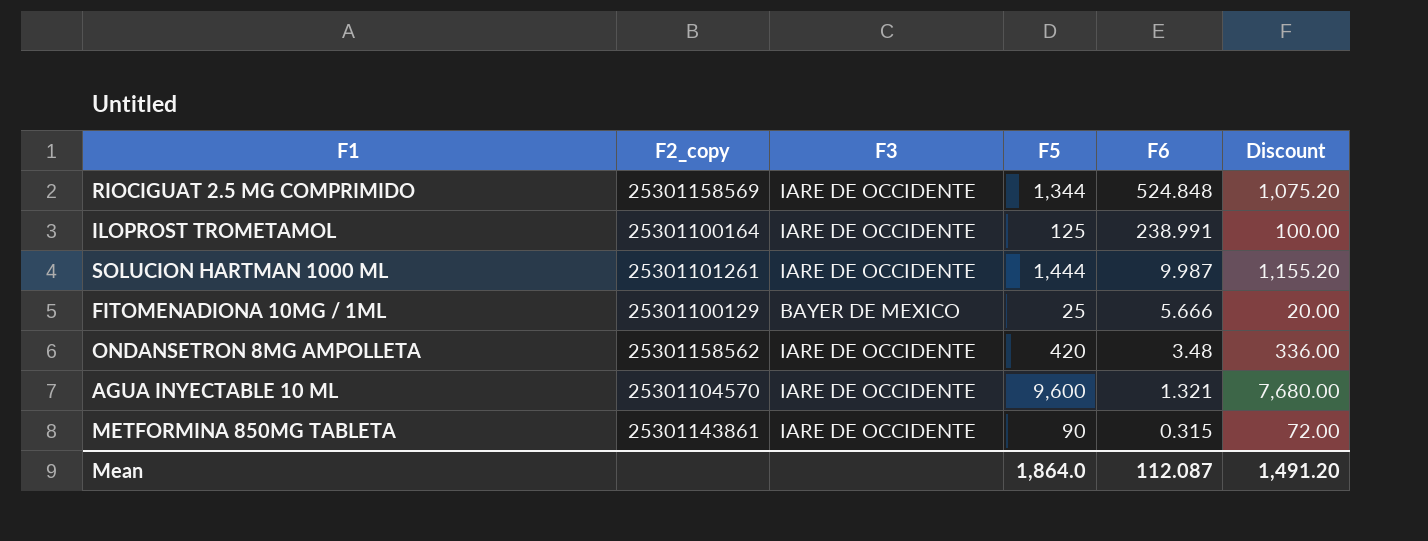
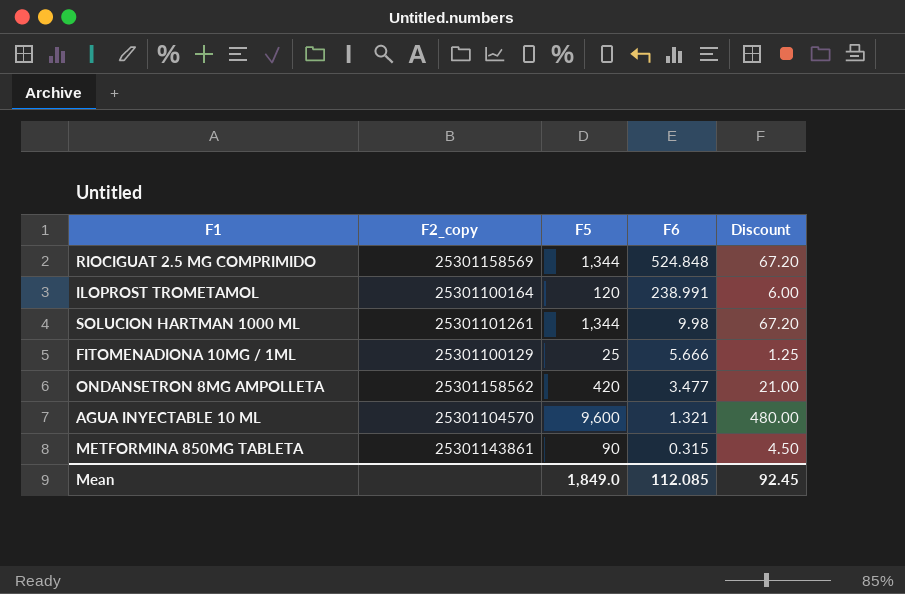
column F3 | position: 3 -> none
column Discount | formula: [F5] * 0.8 -> [F5] * 0.05
ILOPROST TROMETAMOL | F5: 125 -> 120
SOLUCION HARTMAN 1000 ML | F5: 1,444 -> 1,344
SOLUCION HARTMAN 1000 ML | F6: 9.987 -> 9.98
ONDANSETRON 8MG AMPOLLETA | F6: 3.48 -> 3.477
Mean | F5: 1,864.0 -> 1,849.0
Mean | F6: 112.087 -> 112.085
Mean | Discount: 1,491.20 -> 92.45

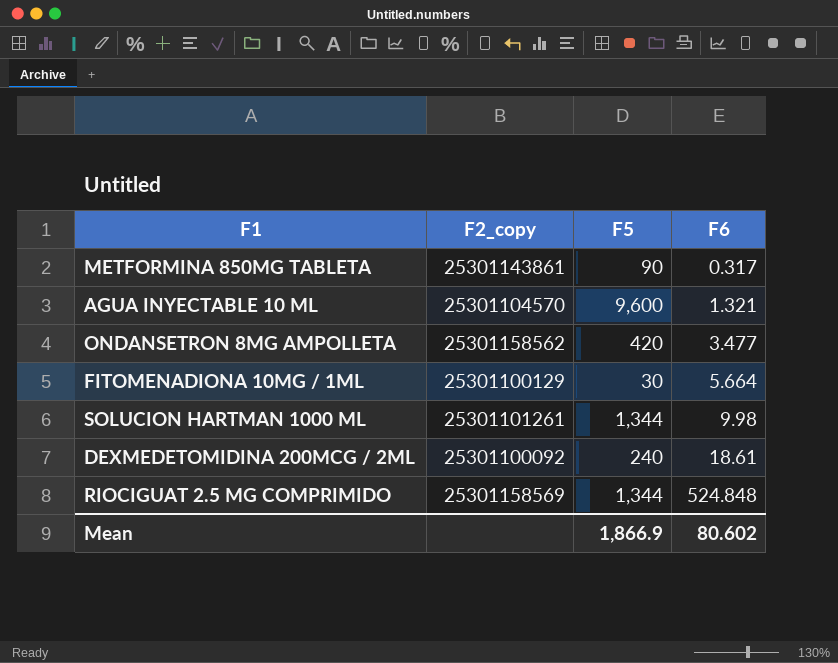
row order: F6 descending -> F6 ascending
column Discount | formula: [F5] * 0.05 -> none
row ILOPROST TROMETAMOL: 25301100164 | 120 | 238.991 | 6.00 -> none
METFORMINA 850MG TABLETA | F6: 0.315 -> 0.317
FITOMENADIONA 10MG / 1ML | F5: 25 -> 30
FITOMENADIONA 10MG / 1ML | F6: 5.666 -> 5.664
row DEXMEDETOMIDINA 200MCG / 2ML: none -> 25301100092 | 240 | 18.61
Mean | F5: 1,849.0 -> 1,866.9
Mean | F6: 112.085 -> 80.602

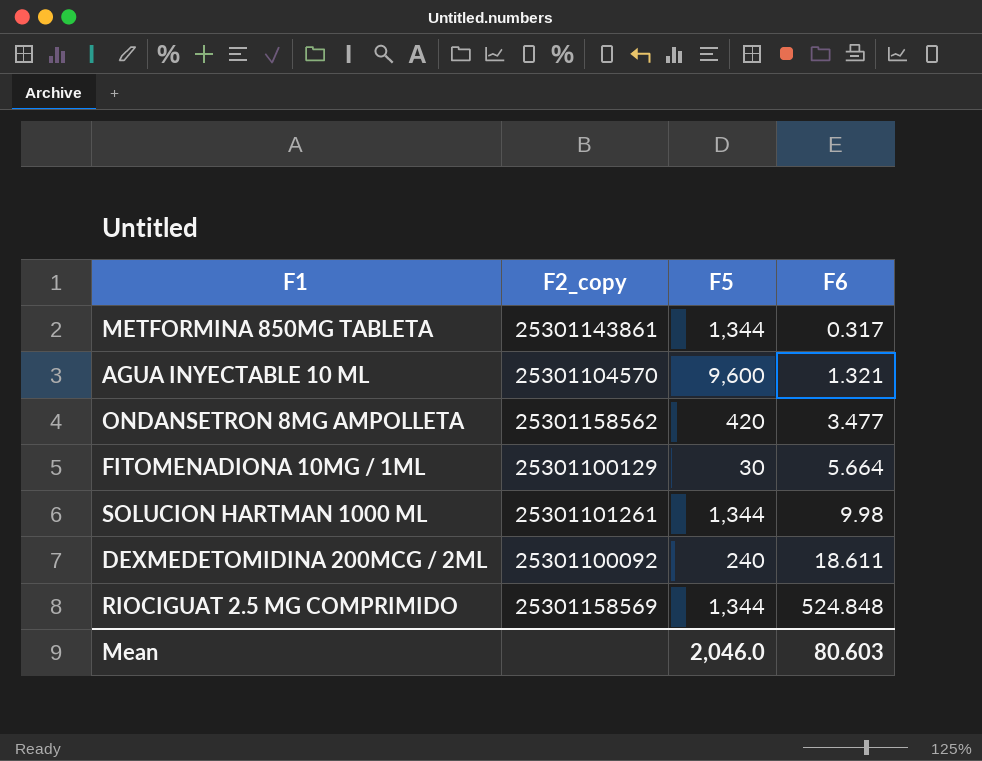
METFORMINA 850MG TABLETA | F5: 90 -> 1,344
DEXMEDETOMIDINA 200MCG / 2ML | F6: 18.61 -> 18.611
Mean | F5: 1,866.9 -> 2,046.0
Mean | F6: 80.602 -> 80.603

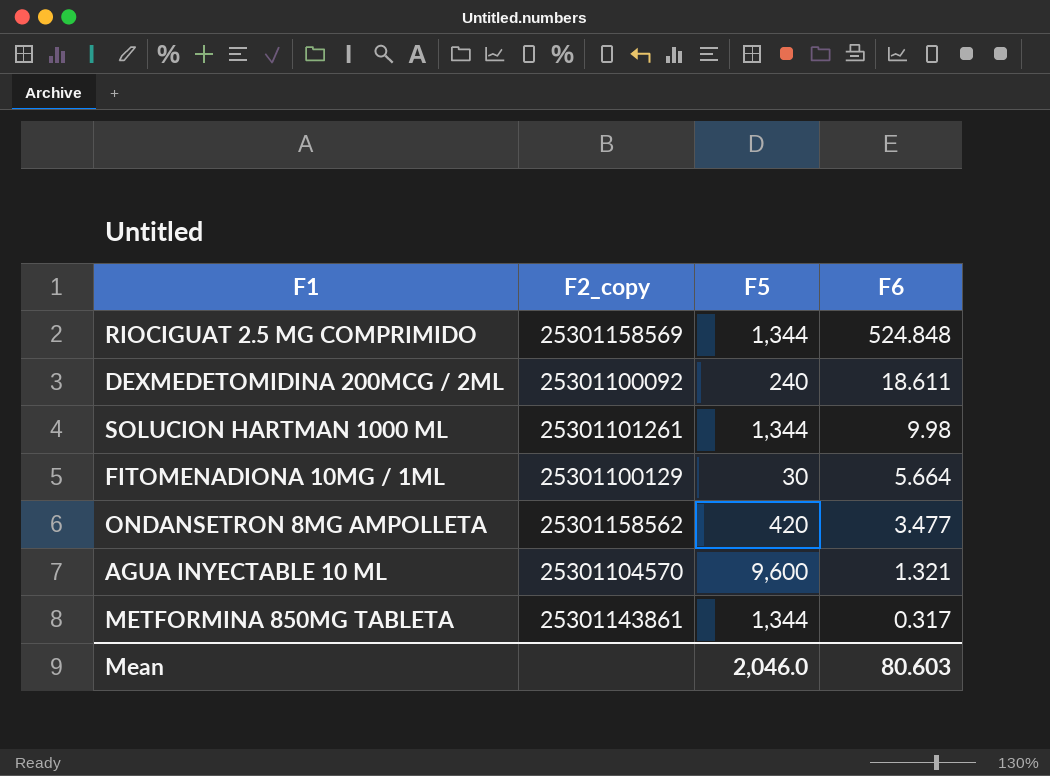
row order: F6 ascending -> F6 descending

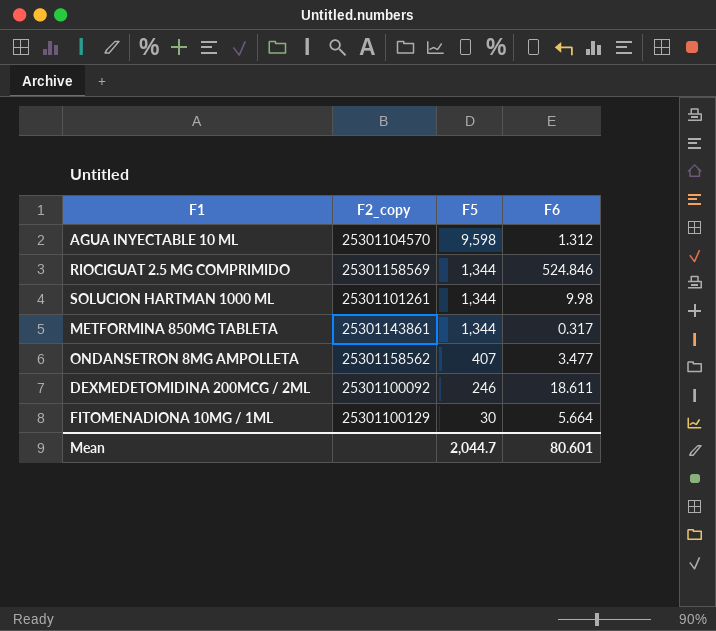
row order: F6 descending -> F5 descending
AGUA INYECTABLE 10 ML | F5: 9,600 -> 9,598
AGUA INYECTABLE 10 ML | F6: 1.321 -> 1.312
RIOCIGUAT 2.5 MG COMPRIMIDO | F6: 524.848 -> 524.846
ONDANSETRON 8MG AMPOLLETA | F5: 420 -> 407
DEXMEDETOMIDINA 200MCG / 2ML | F5: 240 -> 246
Mean | F5: 2,046.0 -> 2,044.7
Mean | F6: 80.603 -> 80.601

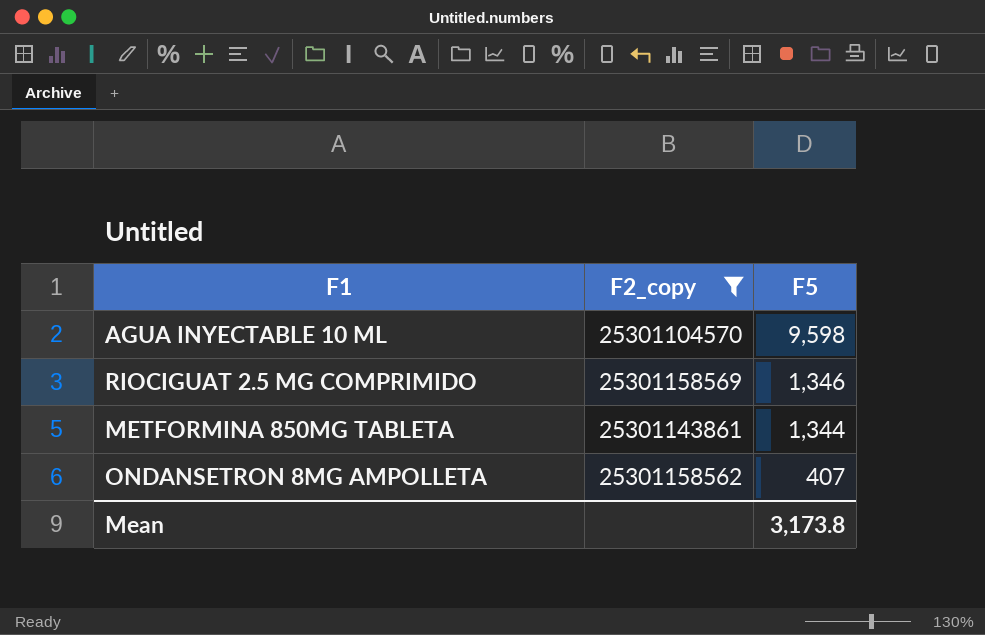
filter: none -> F2_copy >= 25301104570
column F6 | position: 4 -> none
RIOCIGUAT 2.5 MG COMPRIMIDO | F5: 1,344 -> 1,346
Mean | F5: 2,044.7 -> 3,173.8

